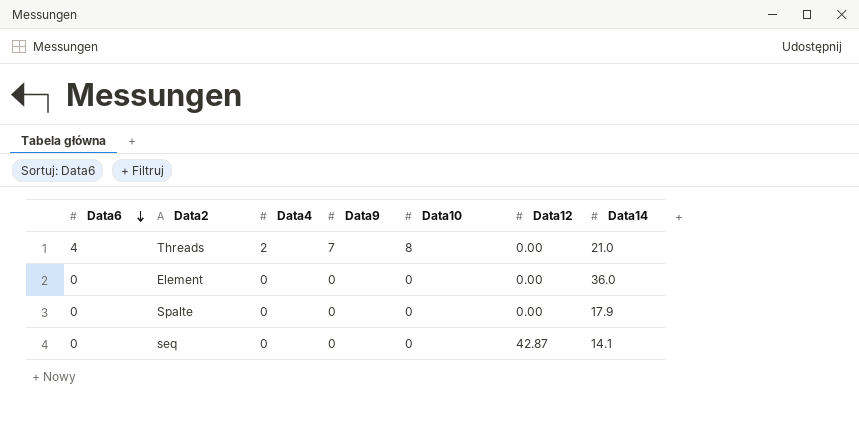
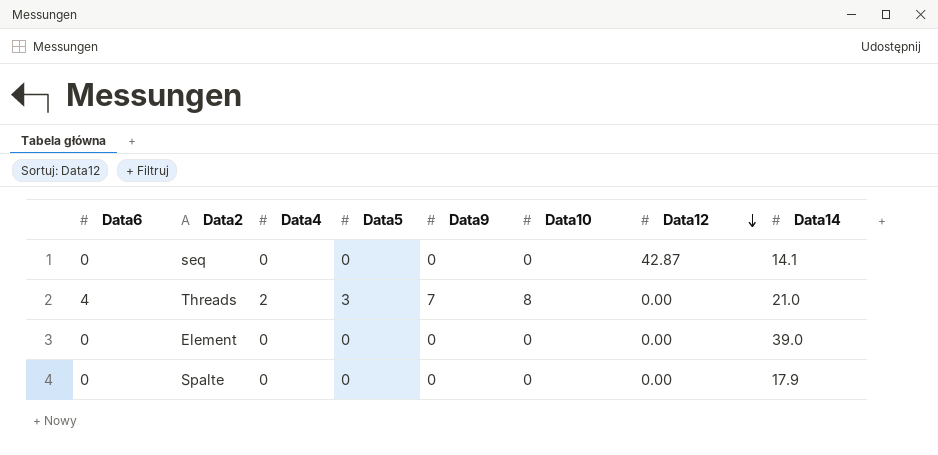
row order: Data6 descending -> Data12 descending
column Data5 | position: none -> 4
Element | Data14: 36.0 -> 39.0

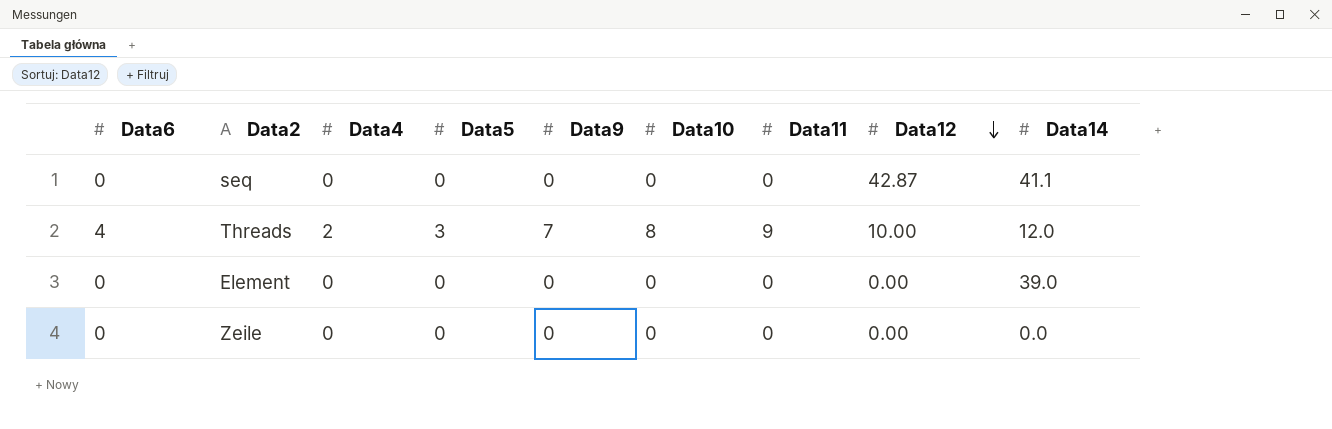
column Data11 | position: none -> 7
row Spalte: 0 | 0 | 0 | 0 | 0 | 0.00 | 17.9 -> none
seq | Data14: 14.1 -> 41.1
Threads | Data12: 0.00 -> 10.00
Threads | Data14: 21.0 -> 12.0
row Zeile: none -> 0 | 0 | 0 | 0 | 0 | 0 | 0.00 | 0.0

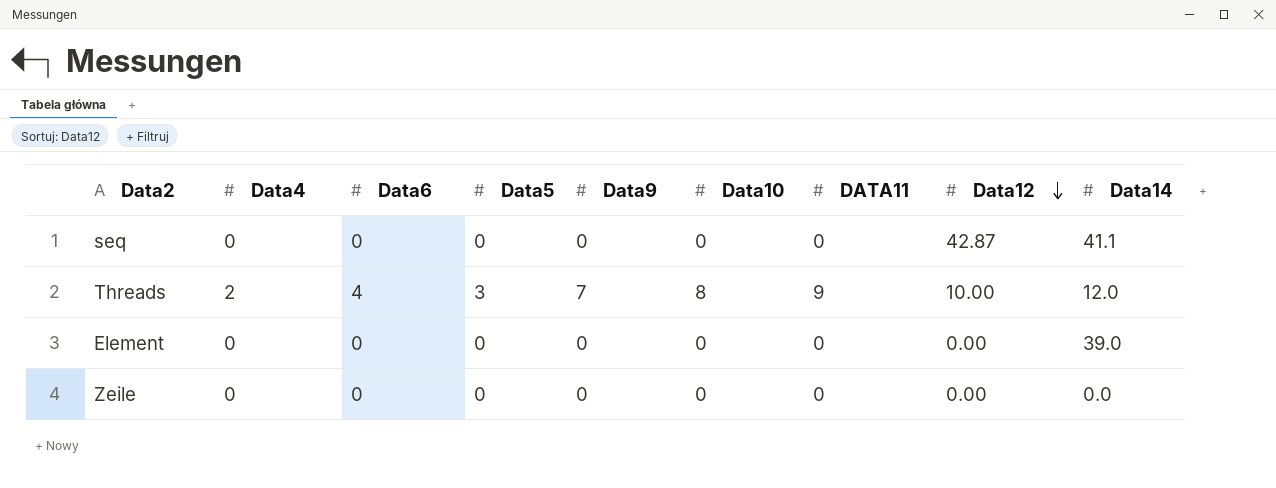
column Data6 | position: 1 -> 3
column name: Data11 -> DATA11

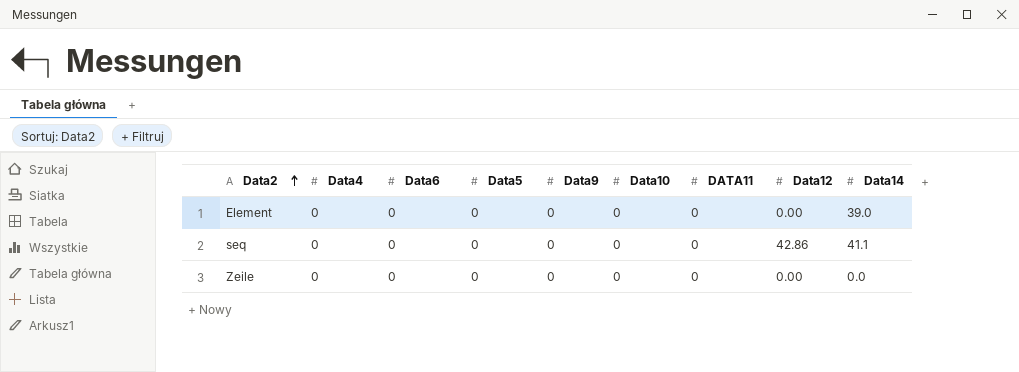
row order: Data12 descending -> Data2 ascending
row Threads: 2 | 4 | 3 | 7 | 8 | 9 | 10.00 | 12.0 -> none
seq | Data12: 42.87 -> 42.86

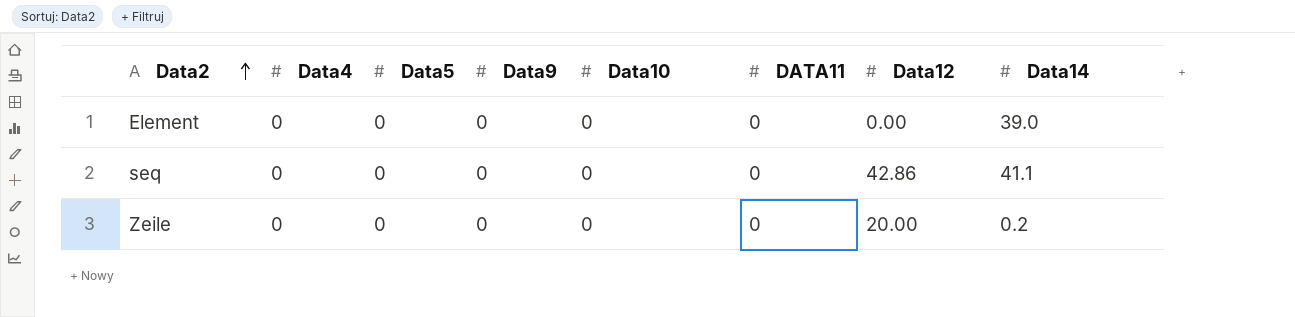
column Data6 | position: 3 -> none
Zeile | Data12: 0.00 -> 20.00
Zeile | Data14: 0.0 -> 0.2

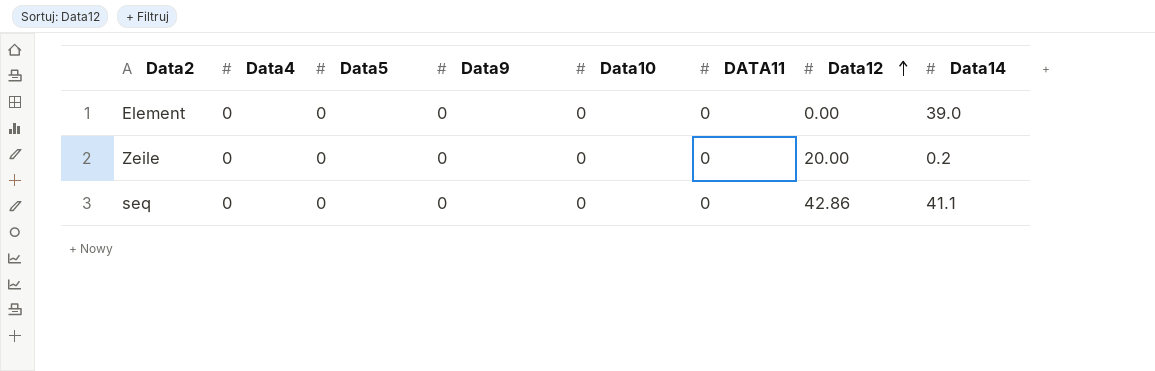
row order: Data2 ascending -> Data12 ascending

